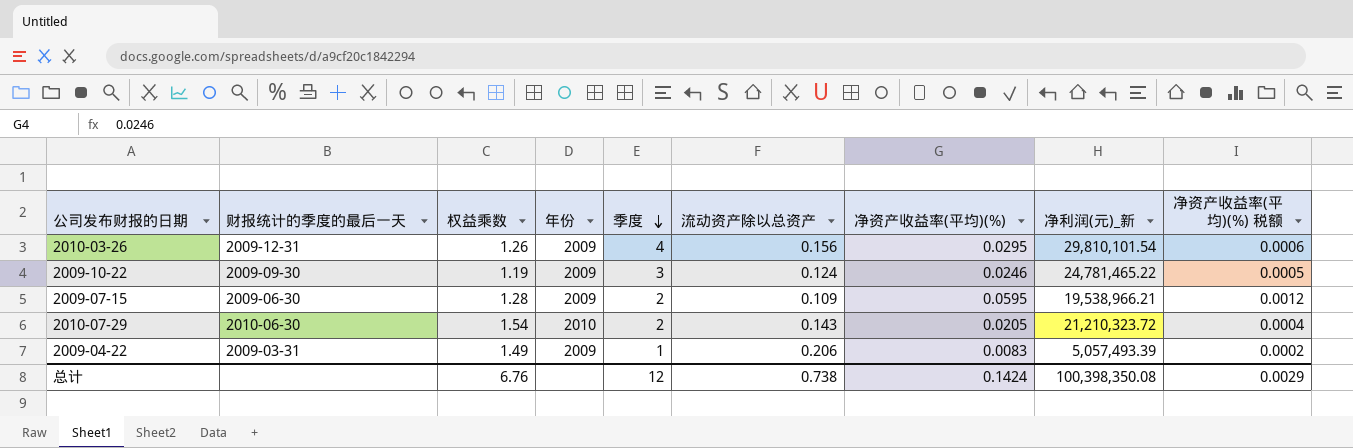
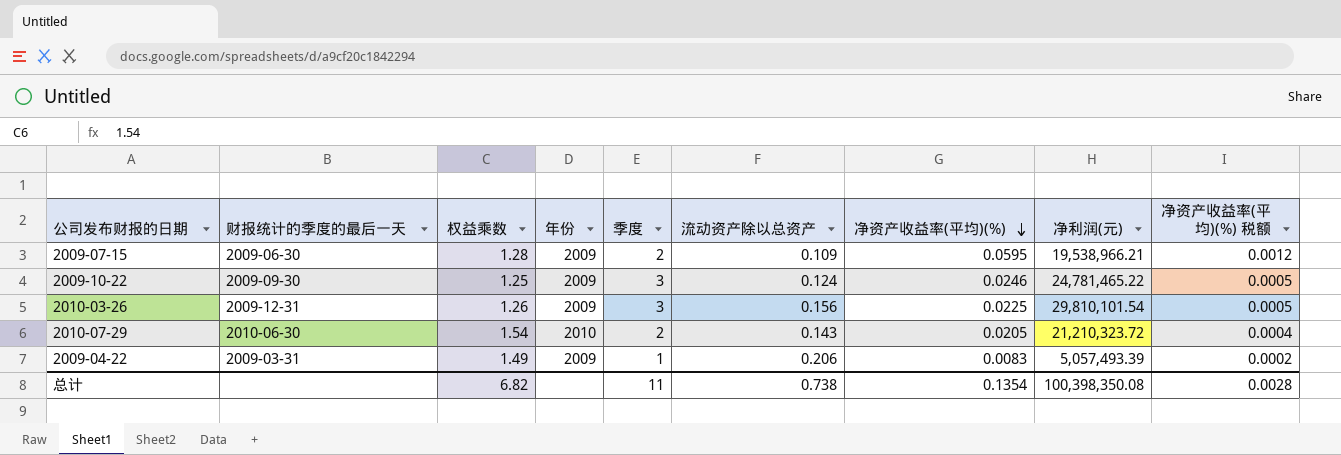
row order: 季度 descending -> 净资产收益率(平均)(%) descending
column name: 净利润(元)_新 -> 净利润(元)
2009-10-22 | 权益乘数: 1.19 -> 1.25
2010-03-26 | 季度: 4 -> 3
2010-03-26 | 净资产收益率(平均)(%): 0.0295 -> 0.0225
2010-03-26 | 净资产收益率(平均)(%) 税额: 0.0006 -> 0.0005
总计 | 权益乘数: 6.76 -> 6.82
总计 | 季度: 12 -> 11
总计 | 净资产收益率(平均)(%): 0.1424 -> 0.1354
总计 | 净资产收益率(平均)(%) 税额: 0.0029 -> 0.0028

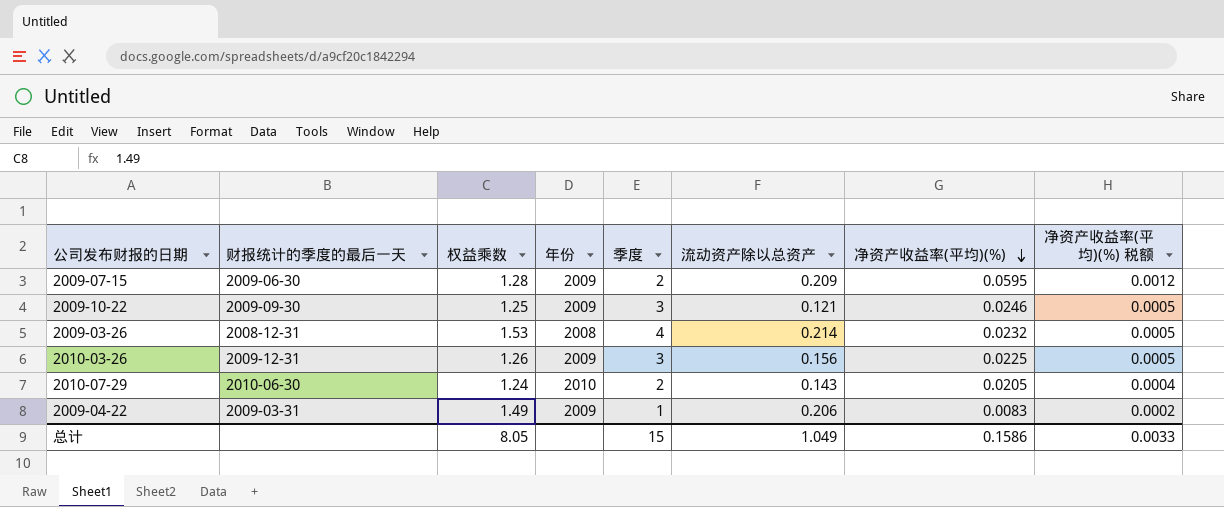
column 净利润(元) | position: 8 -> none
2009-07-15 | 流动资产除以总资产: 0.109 -> 0.209
2009-10-22 | 流动资产除以总资产: 0.124 -> 0.121
row 2009-03-26: none -> 2008-12-31 | 1.53 | 2008 | 4 | 0.214 | 0.0232 | 0.0005
2010-07-29 | 权益乘数: 1.54 -> 1.24
总计 | 权益乘数: 6.82 -> 8.05
总计 | 季度: 11 -> 15
总计 | 流动资产除以总资产: 0.738 -> 1.049
总计 | 净资产收益率(平均)(%): 0.1354 -> 0.1586
总计 | 净资产收益率(平均)(%) 税额: 0.0028 -> 0.0033

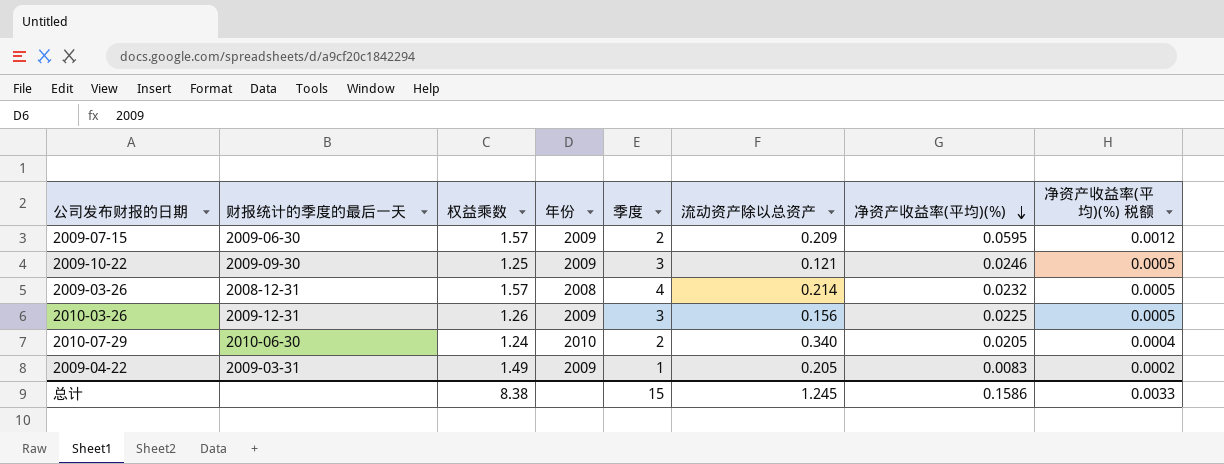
2009-07-15 | 权益乘数: 1.28 -> 1.57
2009-03-26 | 权益乘数: 1.53 -> 1.57
2010-07-29 | 流动资产除以总资产: 0.143 -> 0.340
2009-04-22 | 流动资产除以总资产: 0.206 -> 0.205
总计 | 权益乘数: 8.05 -> 8.38
总计 | 流动资产除以总资产: 1.049 -> 1.245

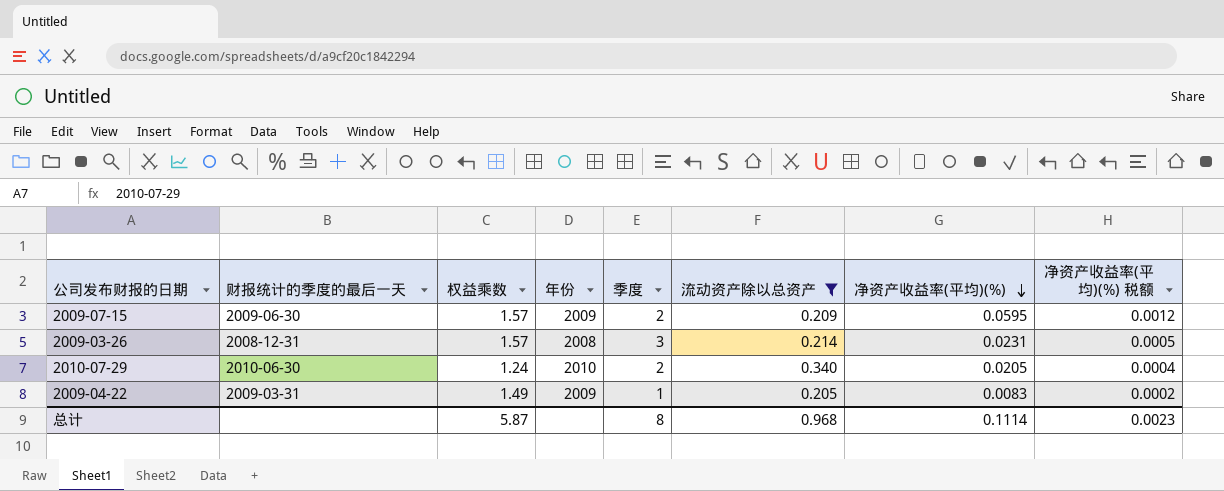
filter: none -> 流动资产除以总资产 >= 0.205
2009-03-26 | 季度: 4 -> 3
2009-03-26 | 净资产收益率(平均)(%): 0.0232 -> 0.0231
总计 | 权益乘数: 8.38 -> 5.87
总计 | 季度: 15 -> 8
总计 | 流动资产除以总资产: 1.245 -> 0.968
总计 | 净资产收益率(平均)(%): 0.1586 -> 0.1114
总计 | 净资产收益率(平均)(%) 税额: 0.0033 -> 0.0023

